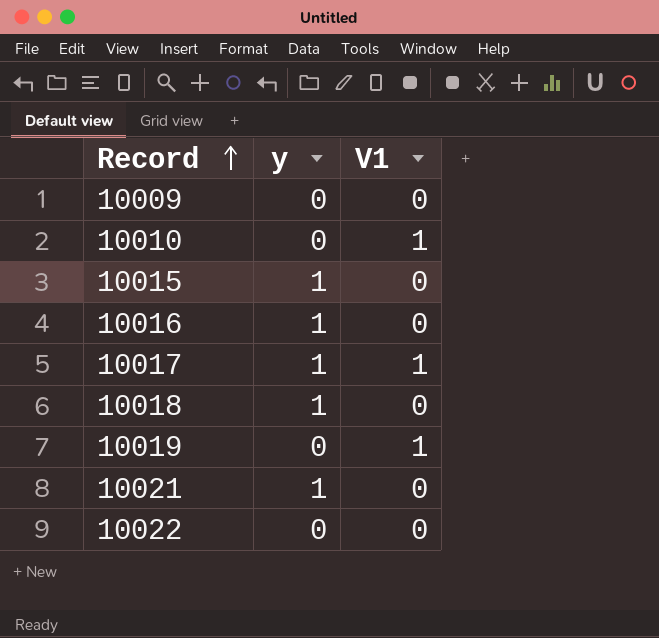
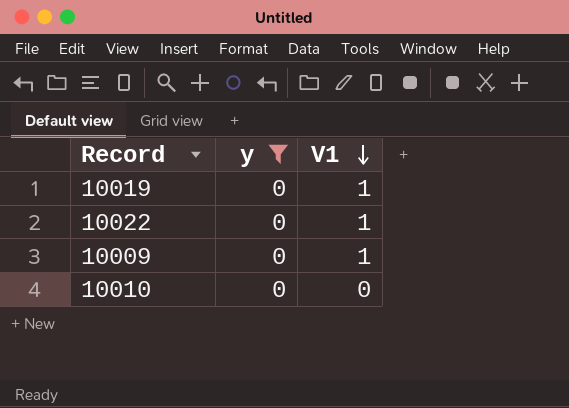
filter: none -> y = 0
row order: Record ascending -> V1 descending
10022 | V1: 0 -> 1
10009 | V1: 0 -> 1
10010 | V1: 1 -> 0

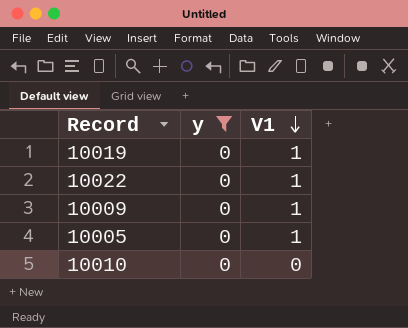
row 10005: none -> 0 | 1

